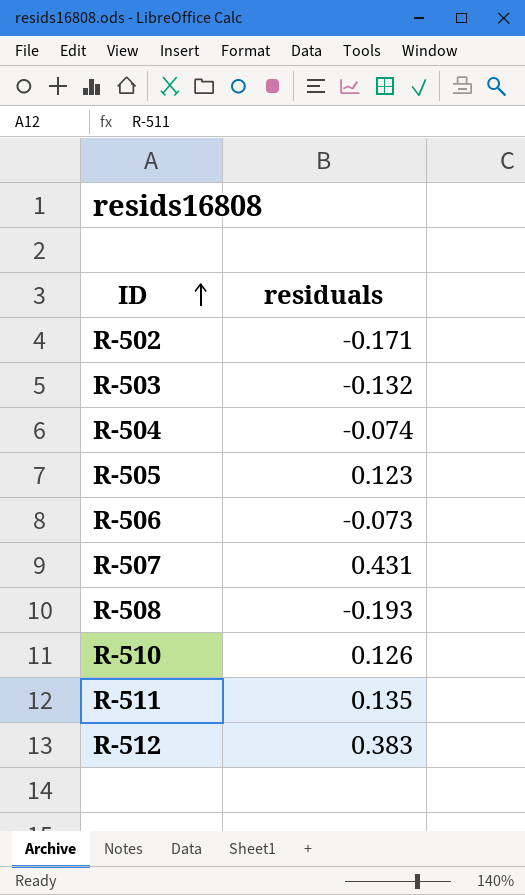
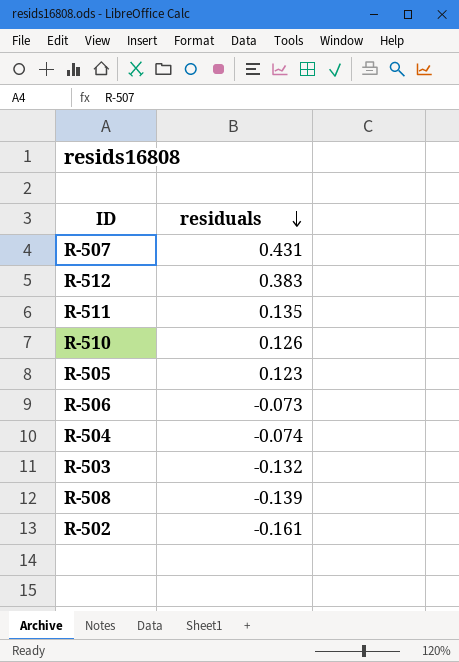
row order: ID ascending -> residuals descending
R-508 | residuals: -0.193 -> -0.139
R-502 | residuals: -0.171 -> -0.161

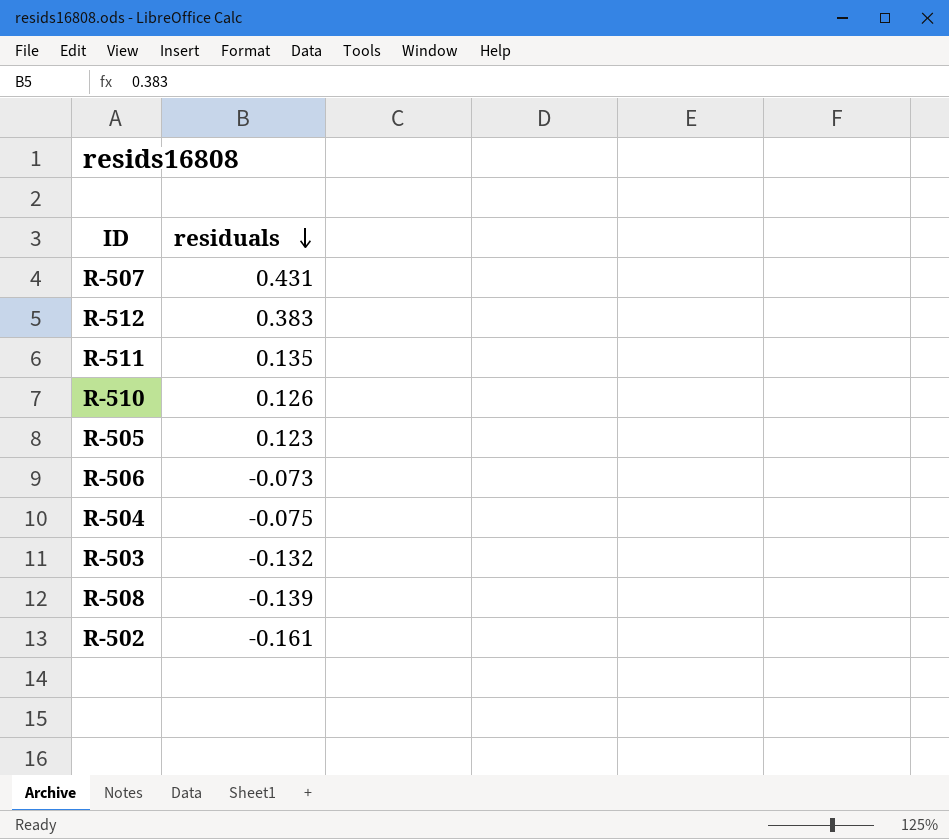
R-504 | residuals: -0.074 -> -0.075

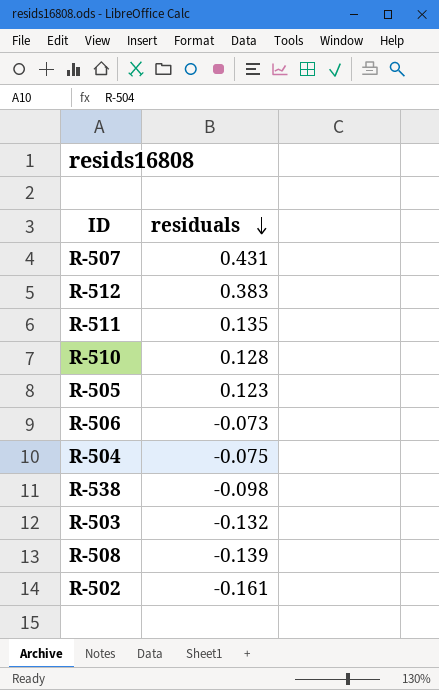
R-510 | residuals: 0.126 -> 0.128
row R-538: none -> -0.098

